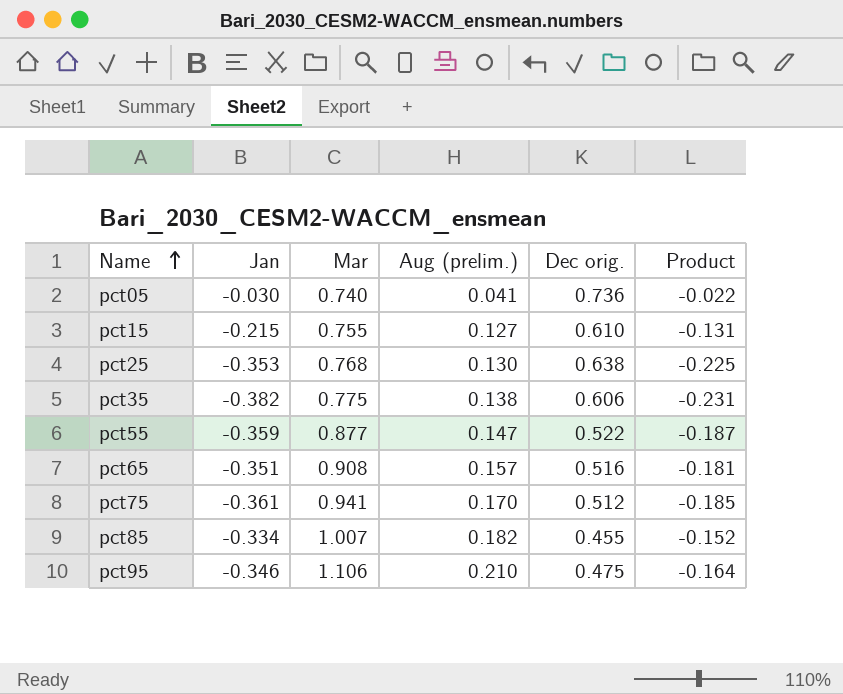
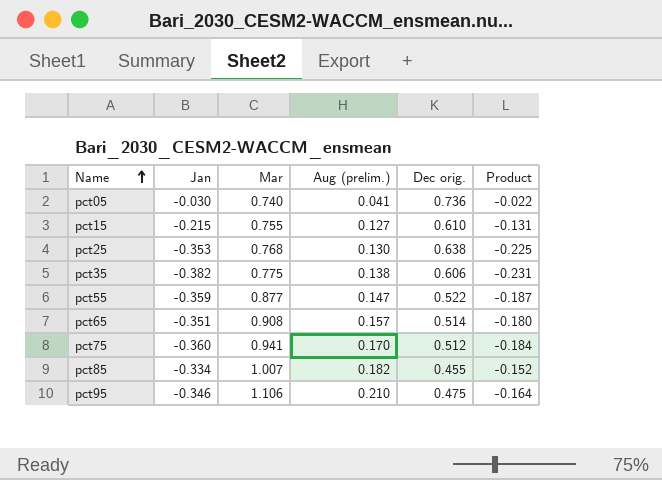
pct65 | Dec orig.: 0.516 -> 0.514
pct65 | Product: -0.181 -> -0.180
pct75 | Jan: -0.361 -> -0.360
pct75 | Product: -0.185 -> -0.184

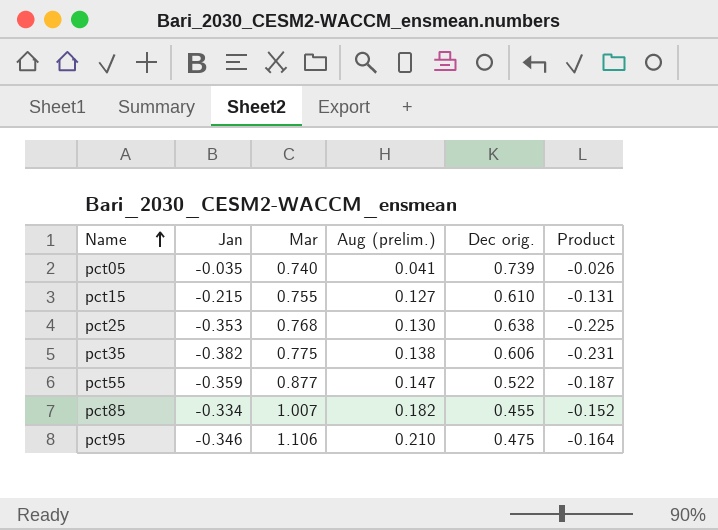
row pct65: -0.351 | 0.908 | 0.157 | 0.514 | -0.180 -> none
row pct75: -0.360 | 0.941 | 0.170 | 0.512 | -0.184 -> none
pct05 | Jan: -0.030 -> -0.035
pct05 | Dec orig.: 0.736 -> 0.739
pct05 | Product: -0.022 -> -0.026

